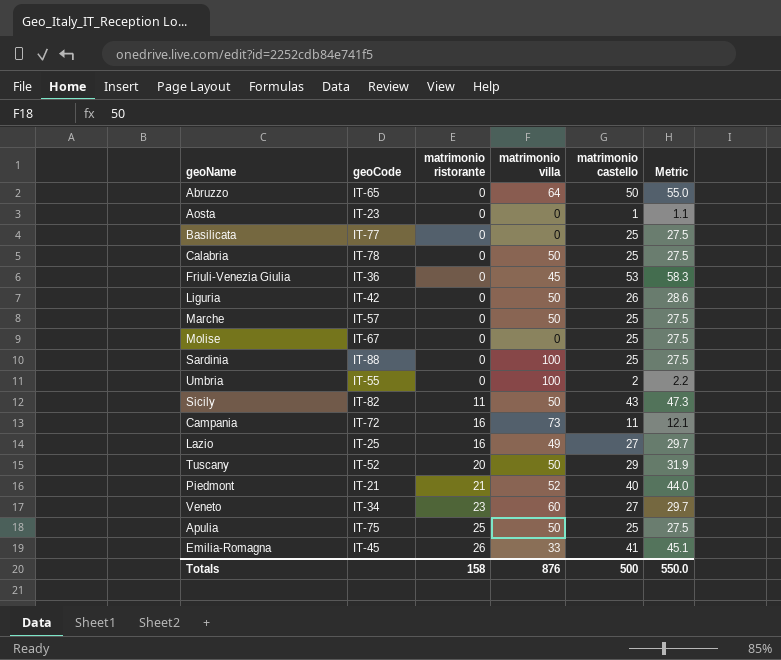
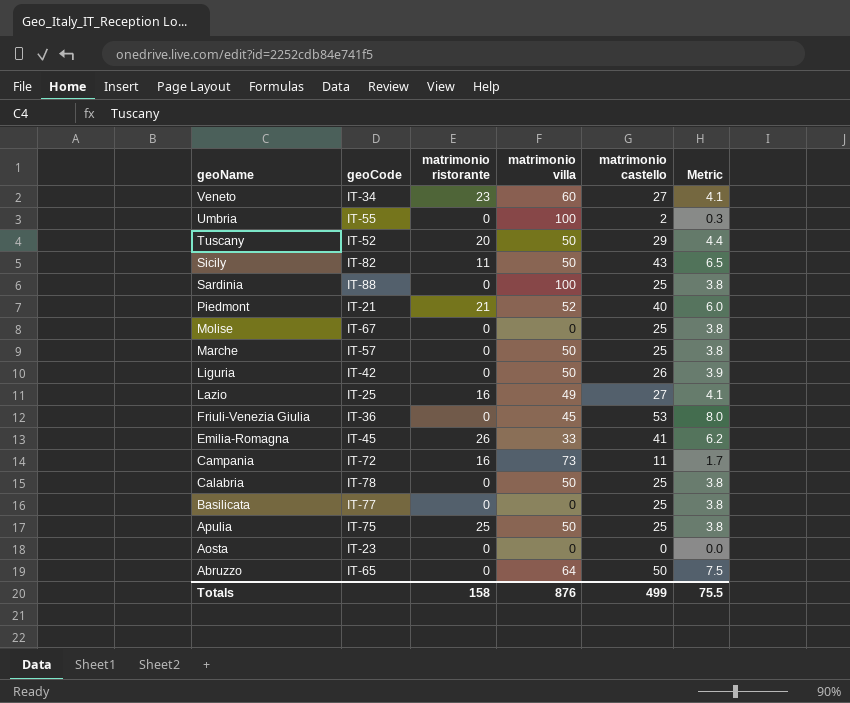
row order: matrimonio ristorante ascending -> geoName descending
column Metric | formula: [matrimonio castello] * 1.1 -> [matrimonio castello] * 0.15
Aosta | matrimonio castello: 1 -> 0
Totals | matrimonio castello: 500 -> 499
Totals | Metric: 550.0 -> 75.5

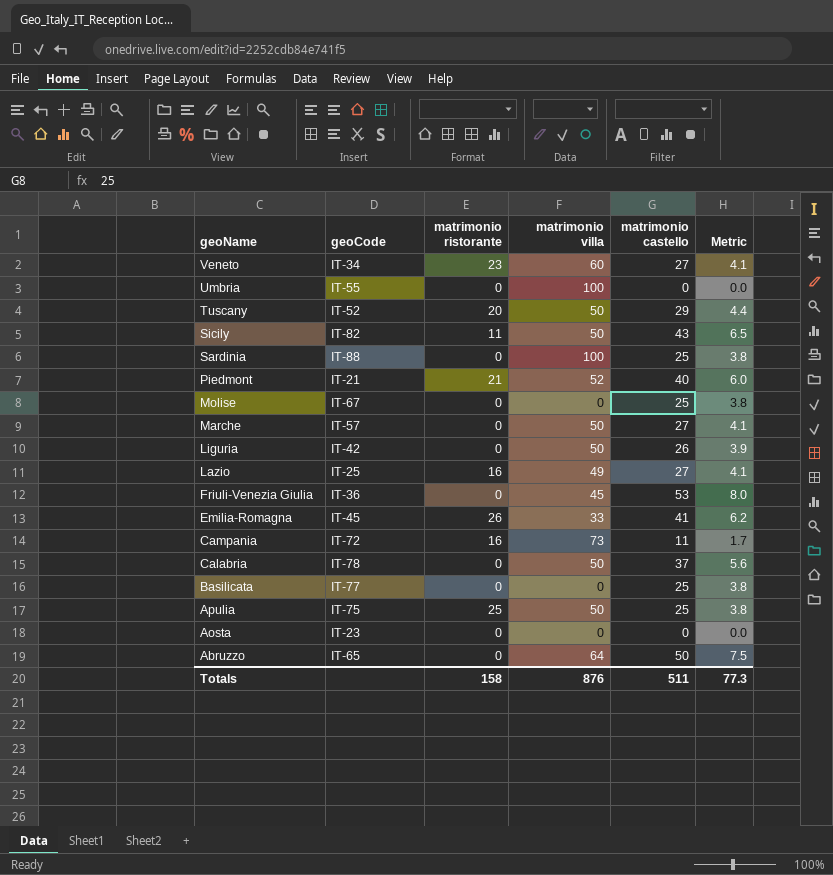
Umbria | matrimonio castello: 2 -> 0
Umbria | Metric: 0.3 -> 0.0
Marche | matrimonio castello: 25 -> 27
Marche | Metric: 3.8 -> 4.1
Calabria | matrimonio castello: 25 -> 37
Calabria | Metric: 3.8 -> 5.6
Totals | matrimonio castello: 499 -> 511
Totals | Metric: 75.5 -> 77.3

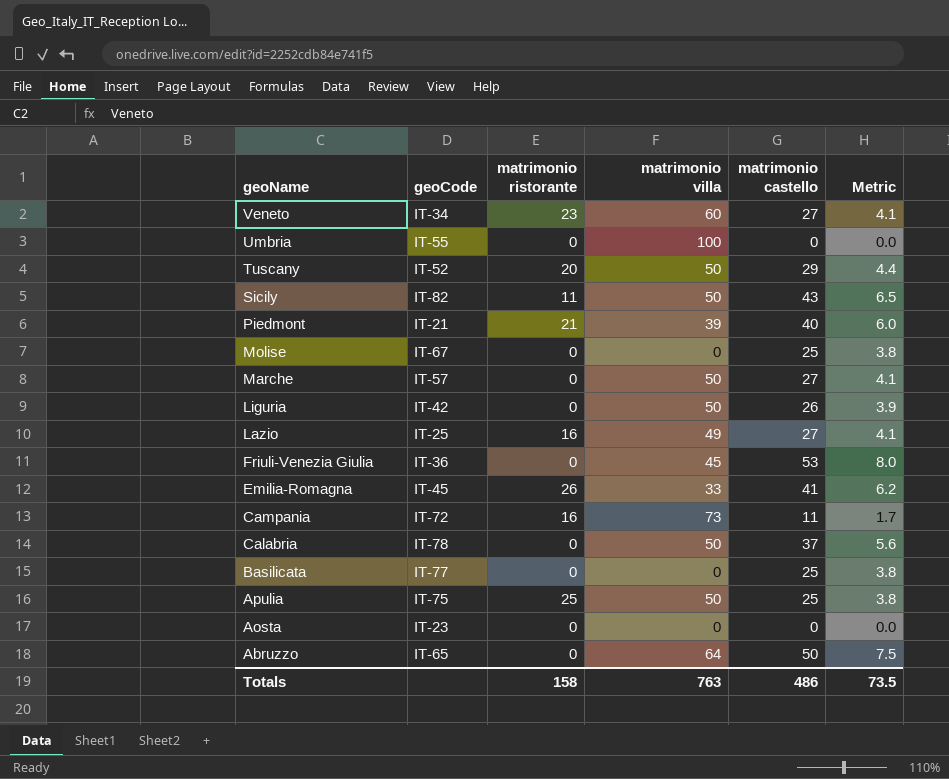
row Sardinia: IT-88 | 0 | 100 | 25 | 3.8 -> none
Piedmont | matrimonio villa: 52 -> 39
Totals | matrimonio villa: 876 -> 763
Totals | matrimonio castello: 511 -> 486
Totals | Metric: 77.3 -> 73.5

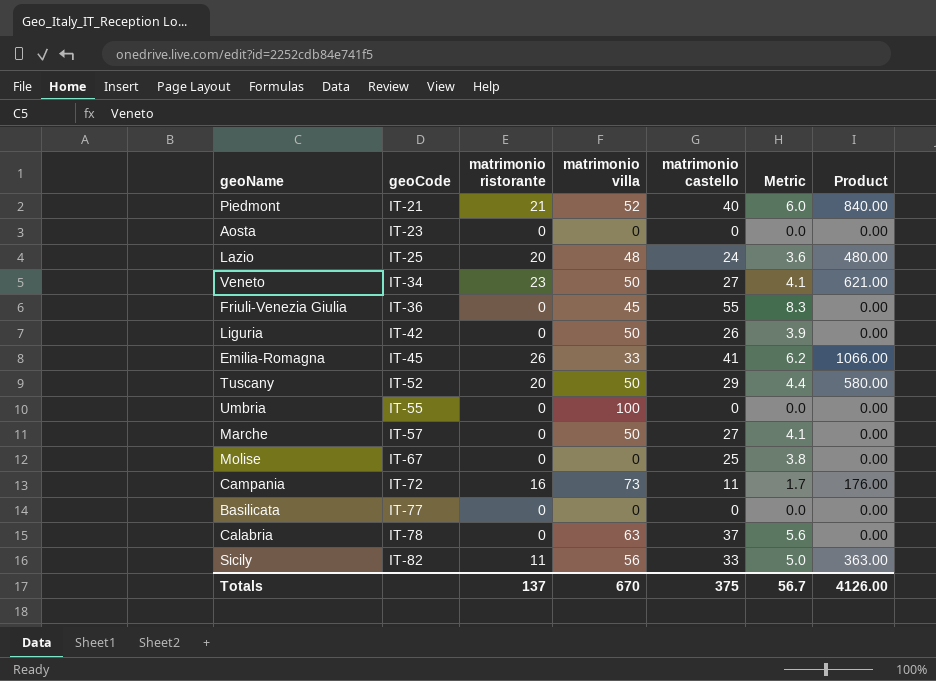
row order: geoName descending -> geoCode ascending
column Product | formula: none -> [matrimonio ristorante] * [matrimonio castello]
row Apulia: IT-75 | 25 | 50 | 25 | 3.8 -> none
row Abruzzo: IT-65 | 0 | 64 | 50 | 7.5 -> none
Piedmont | matrimonio villa: 39 -> 52
Lazio | matrimonio ristorante: 16 -> 20
Lazio | matrimonio villa: 49 -> 48
Lazio | matrimonio castello: 27 -> 24
Lazio | Metric: 4.1 -> 3.6
Veneto | matrimonio villa: 60 -> 50
Friuli-Venezia Giulia | matrimonio castello: 53 -> 55
Friuli-Venezia Giulia | Metric: 8.0 -> 8.3
Basilicata | matrimonio castello: 25 -> 0
Basilicata | Metric: 3.8 -> 0.0
Calabria | matrimonio villa: 50 -> 63
Sicily | matrimonio villa: 50 -> 56
Sicily | matrimonio castello: 43 -> 33
Sicily | Metric: 6.5 -> 5.0
Totals | matrimonio ristorante: 158 -> 137
Totals | matrimonio villa: 763 -> 670
Totals | matrimonio castello: 486 -> 375
Totals | Metric: 73.5 -> 56.7

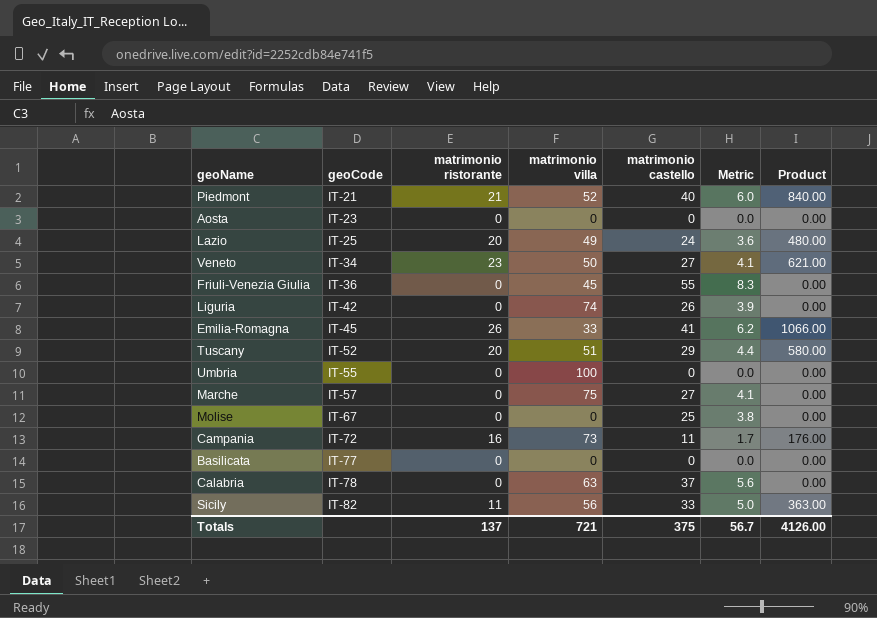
Lazio | matrimonio villa: 48 -> 49
Liguria | matrimonio villa: 50 -> 74
Tuscany | matrimonio villa: 50 -> 51
Marche | matrimonio villa: 50 -> 75
Totals | matrimonio villa: 670 -> 721

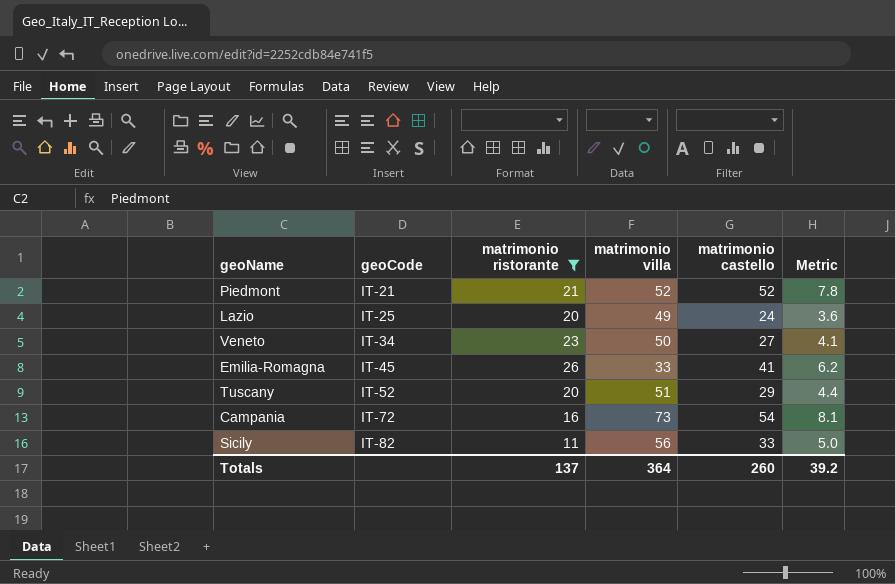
filter: none -> matrimonio ristorante != 0
column Product | formula: [matrimonio ristorante] * [matrimonio castello] -> none
Piedmont | matrimonio castello: 40 -> 52
Piedmont | Metric: 6.0 -> 7.8
Campania | matrimonio castello: 11 -> 54
Campania | Metric: 1.7 -> 8.1
Totals | matrimonio villa: 721 -> 364
Totals | matrimonio castello: 375 -> 260
Totals | Metric: 56.7 -> 39.2

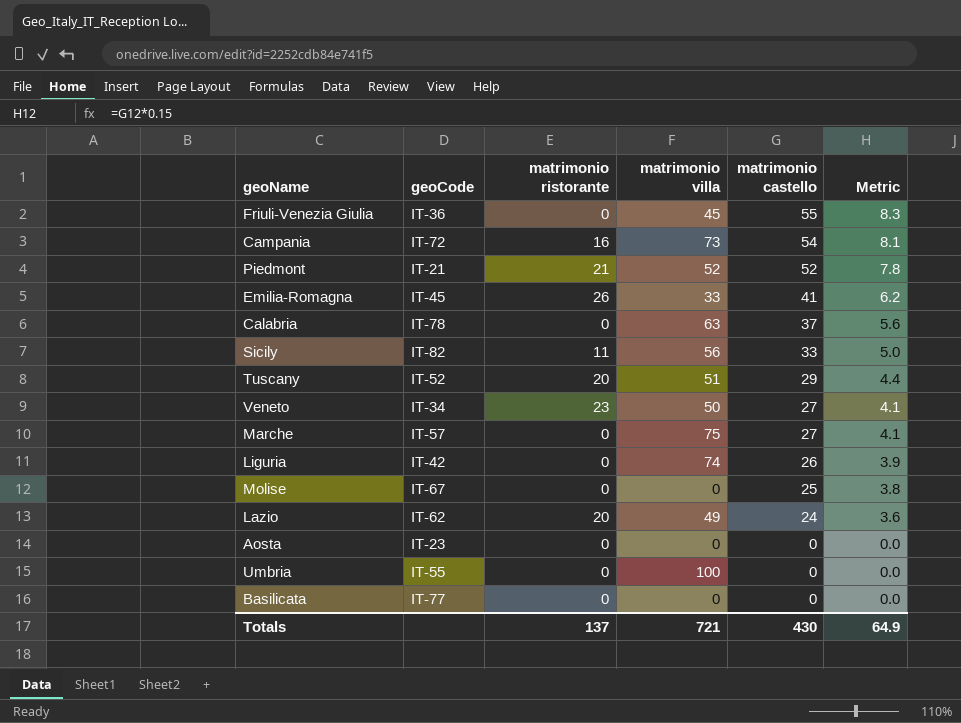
filter: matrimonio ristorante != 0 -> none
row order: geoCode ascending -> matrimonio castello descending
Lazio | geoCode: IT-25 -> IT-62
Totals | matrimonio villa: 364 -> 721
Totals | matrimonio castello: 260 -> 430
Totals | Metric: 39.2 -> 64.9

